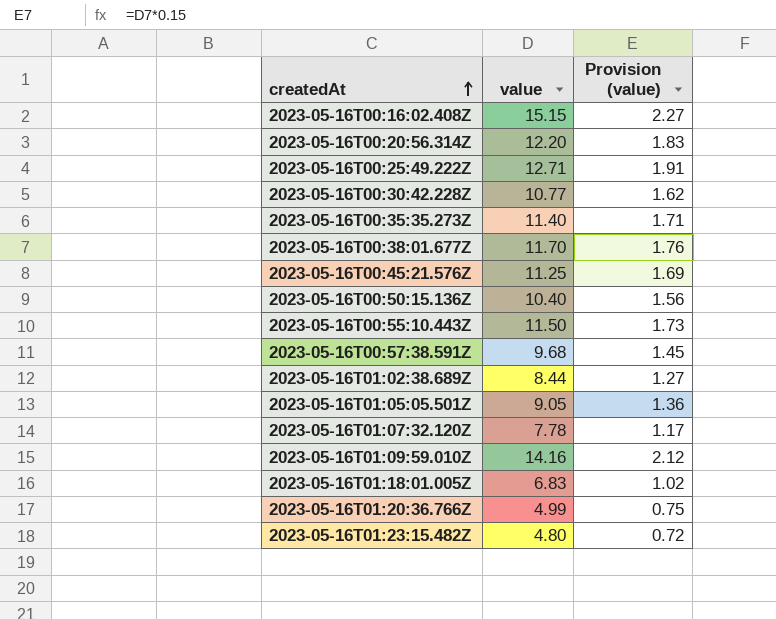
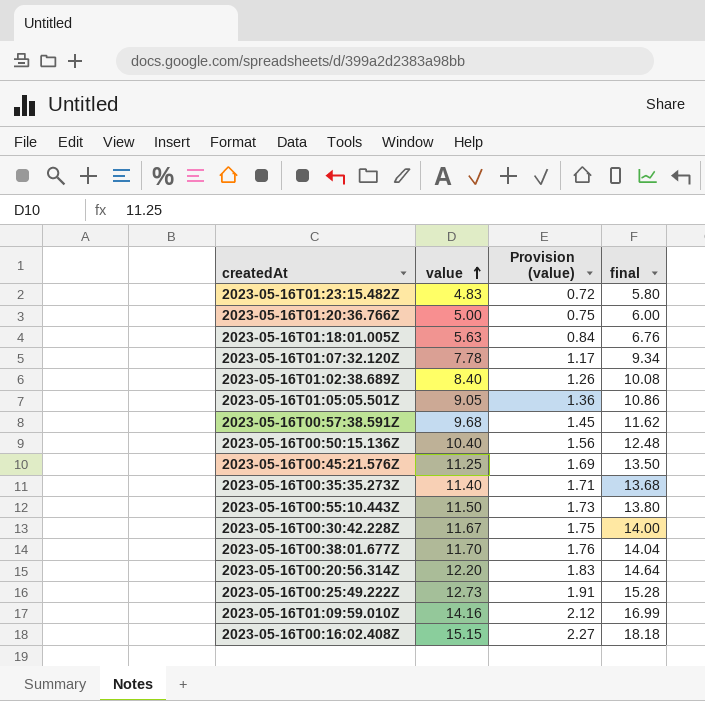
row order: createdAt ascending -> value ascending
column final | formula: none -> [value] * 1.2
2023-05-16T01:23:15.482Z | value: 4.80 -> 4.83
2023-05-16T01:20:36.766Z | value: 4.99 -> 5.00
2023-05-16T01:18:01.005Z | value: 6.83 -> 5.63
2023-05-16T01:18:01.005Z | Provision (value): 1.02 -> 0.84
2023-05-16T01:02:38.689Z | value: 8.44 -> 8.40
2023-05-16T01:02:38.689Z | Provision (value): 1.27 -> 1.26
2023-05-16T00:30:42.228Z | value: 10.77 -> 11.67
2023-05-16T00:30:42.228Z | Provision (value): 1.62 -> 1.75
2023-05-16T00:25:49.222Z | value: 12.71 -> 12.73

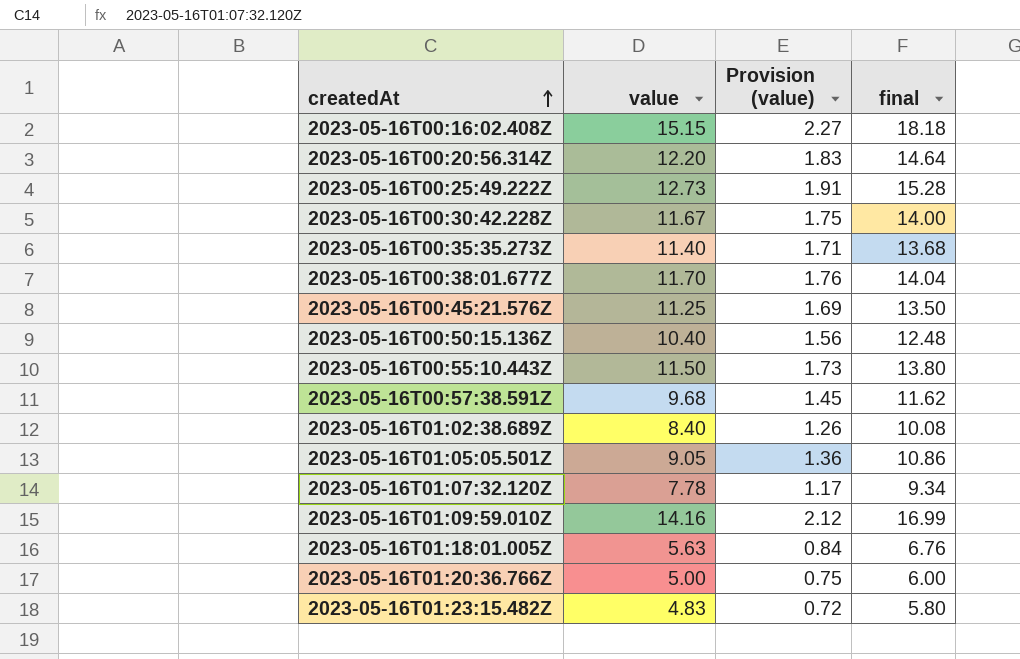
row order: value ascending -> createdAt ascending

